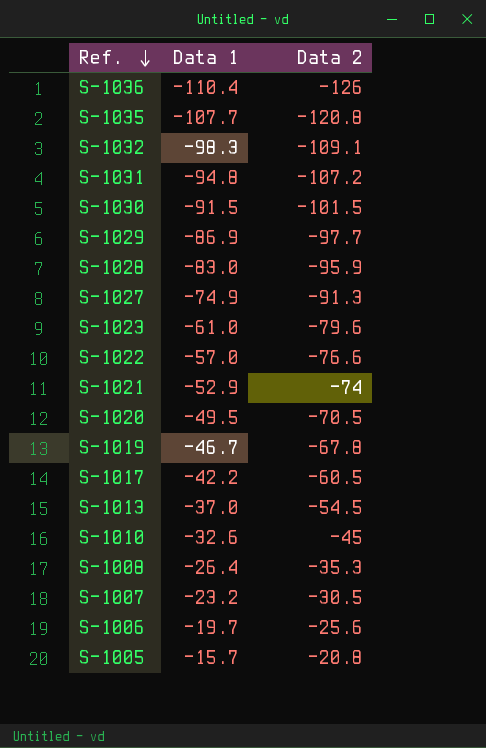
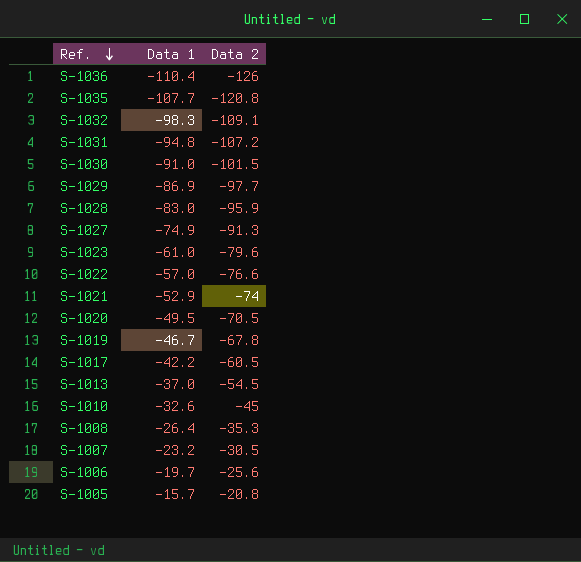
S-1030 | Data 1: -91.5 -> -91.0

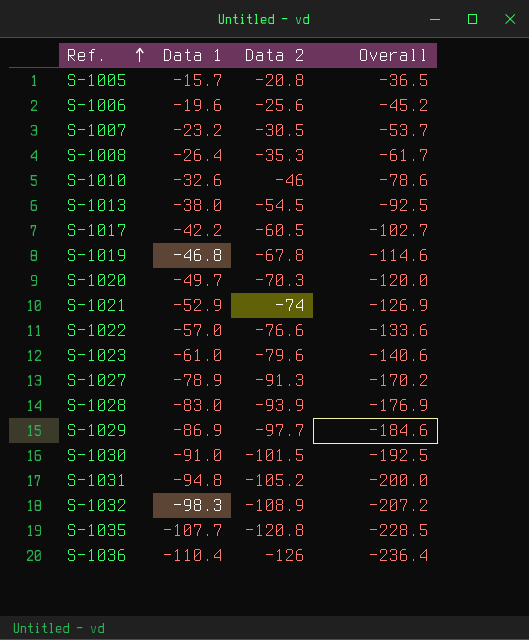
row order: Ref. descending -> Ref. ascending
column Overall | formula: none -> [Data 1] + [Data 2]
S-1006 | Data 1: -19.7 -> -19.6
S-1010 | Data 2: -45 -> -46
S-1013 | Data 1: -37.0 -> -38.0
S-1019 | Data 1: -46.7 -> -46.8
S-1020 | Data 1: -49.5 -> -49.7
S-1020 | Data 2: -70.5 -> -70.3
S-1027 | Data 1: -74.9 -> -78.9
S-1028 | Data 2: -95.9 -> -93.9
S-1031 | Data 2: -107.2 -> -105.2
S-1032 | Data 2: -109.1 -> -108.9

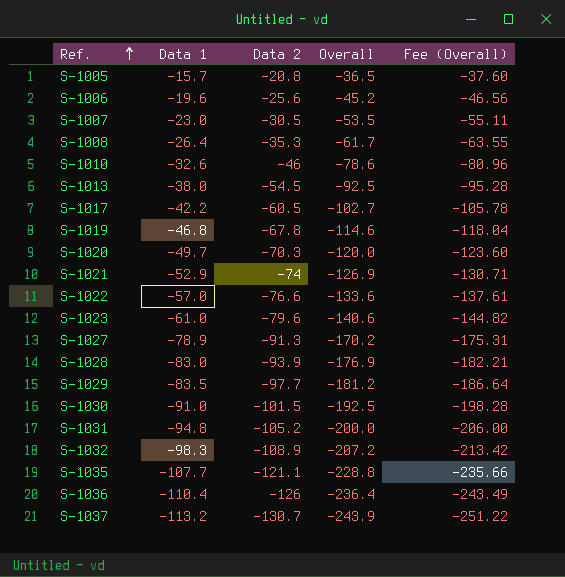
column Fee (Overall) | formula: none -> [Overall] * 1.03
S-1007 | Data 1: -23.2 -> -23.0
S-1007 | Overall: -53.7 -> -53.5
S-1029 | Data 1: -86.9 -> -83.5
S-1029 | Overall: -184.6 -> -181.2
S-1035 | Data 2: -120.8 -> -121.1
S-1035 | Overall: -228.5 -> -228.8
row S-1037: none -> -113.2 | -130.7 | -243.9 | -251.22

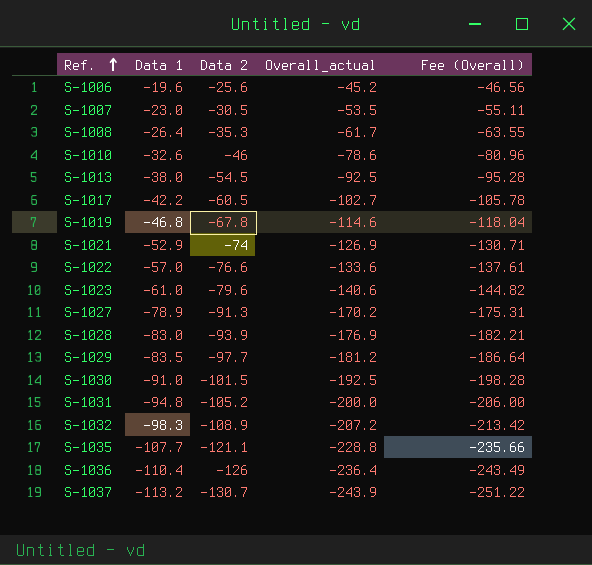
column name: Overall -> Overall_actual
row S-1005: -15.7 | -20.8 | -36.5 | -37.60 -> none
row S-1020: -49.7 | -70.3 | -120.0 | -123.60 -> none

